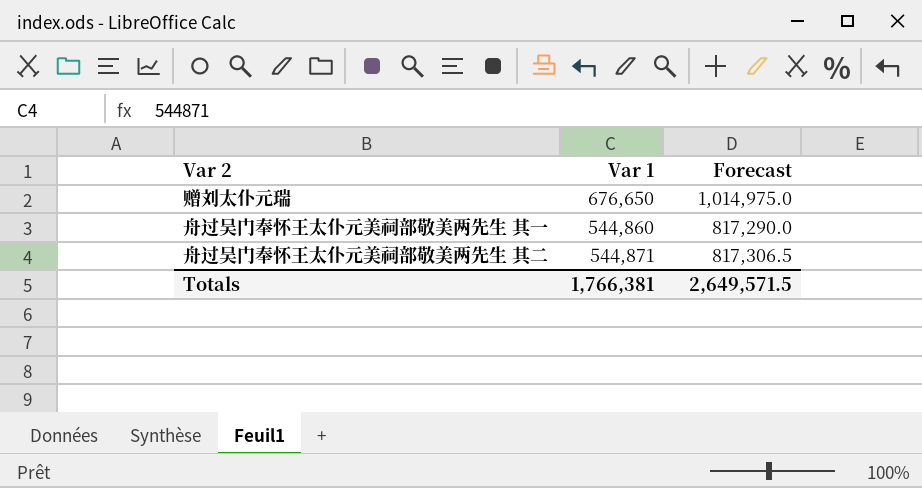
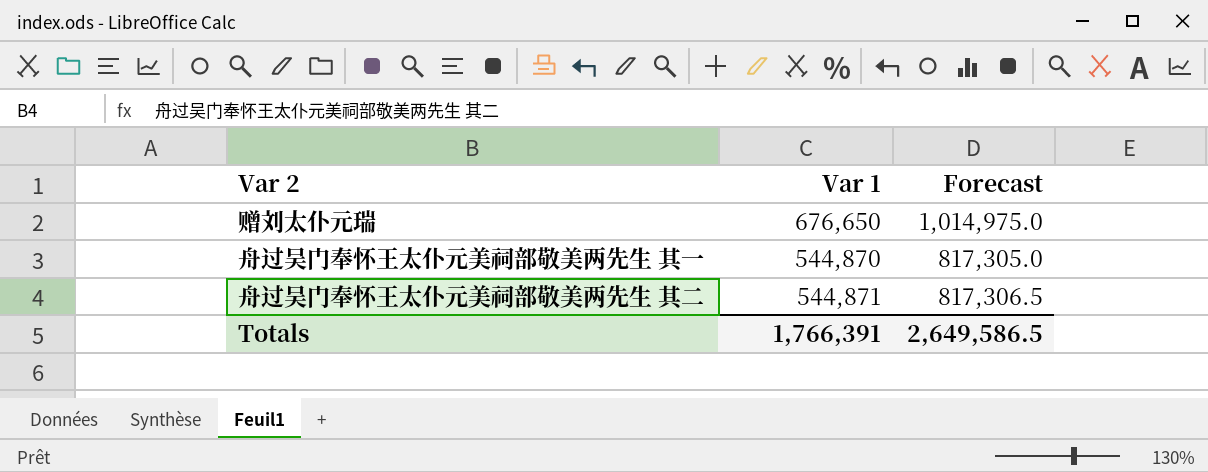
舟过吴门奉怀王太仆元美祠部敬美两先生 其一 | Var 1: 544,860 -> 544,870
舟过吴门奉怀王太仆元美祠部敬美两先生 其一 | Forecast: 817,290.0 -> 817,305.0
Totals | Var 1: 1,766,381 -> 1,766,391
Totals | Forecast: 2,649,571.5 -> 2,649,586.5

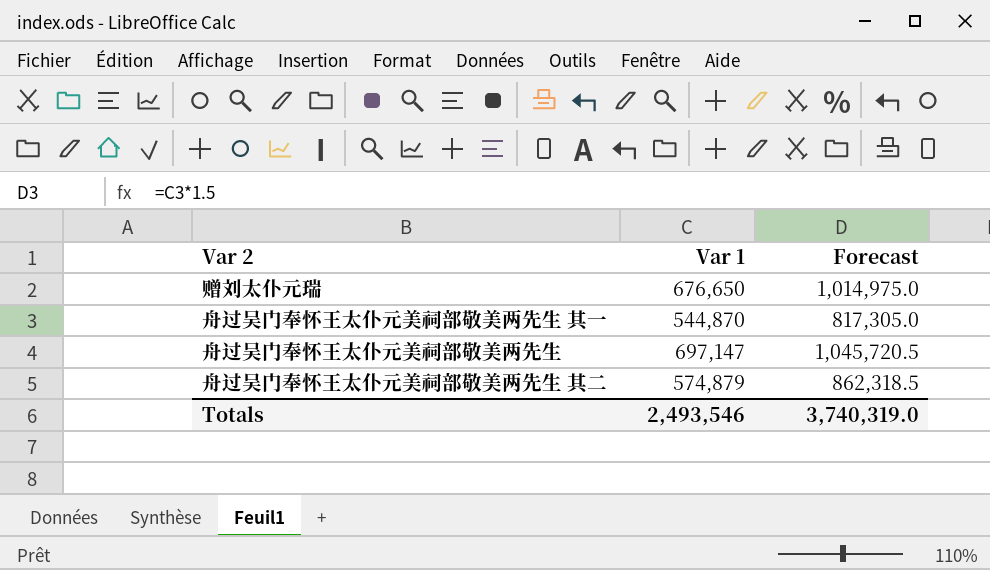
row 舟过吴门奉怀王太仆元美祠部敬美两先生: none -> 697,147 | 1,045,720.5
舟过吴门奉怀王太仆元美祠部敬美两先生 其二 | Var 1: 544,871 -> 574,879
舟过吴门奉怀王太仆元美祠部敬美两先生 其二 | Forecast: 817,306.5 -> 862,318.5
Totals | Var 1: 1,766,391 -> 2,493,546
Totals | Forecast: 2,649,586.5 -> 3,740,319.0

